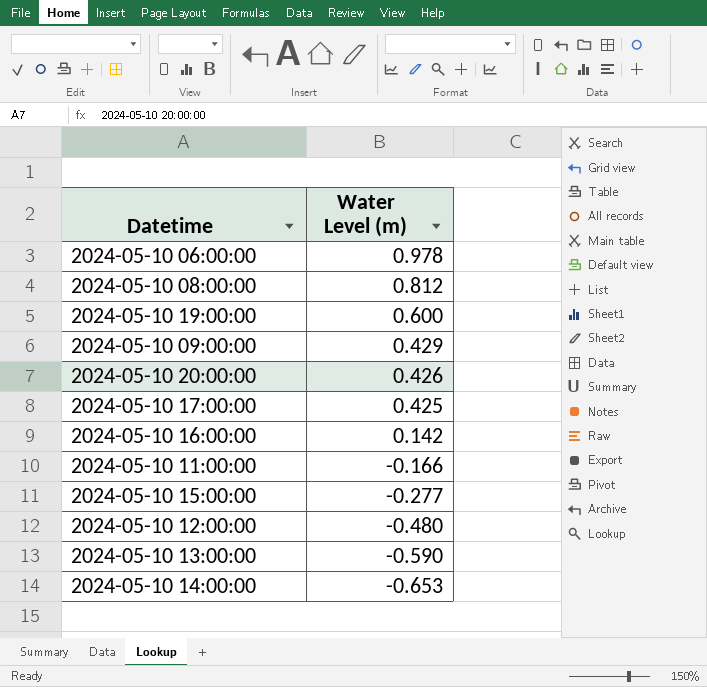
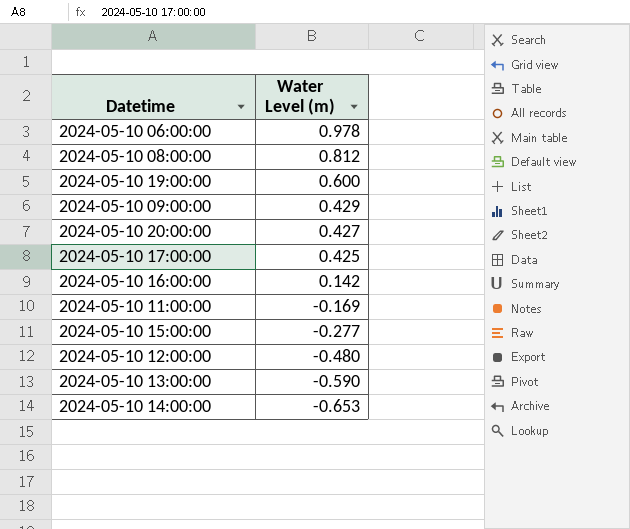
2024-05-10 20:00:00 | Water Level (m): 0.426 -> 0.427
2024-05-10 11:00:00 | Water Level (m): -0.166 -> -0.169

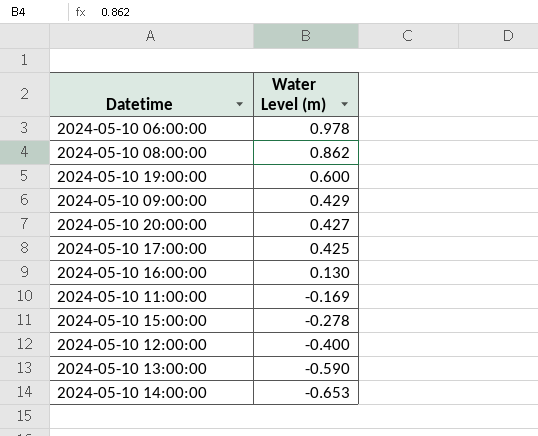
2024-05-10 08:00:00 | Water Level (m): 0.812 -> 0.862
2024-05-10 16:00:00 | Water Level (m): 0.142 -> 0.130
2024-05-10 15:00:00 | Water Level (m): -0.277 -> -0.278
2024-05-10 12:00:00 | Water Level (m): -0.480 -> -0.400

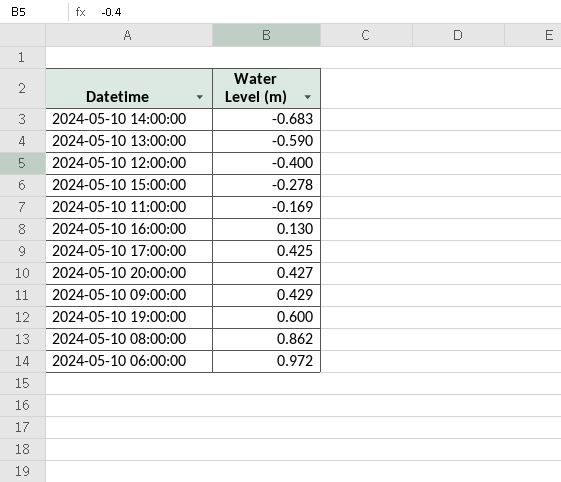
row order: Water Level (m) descending -> Water Level (m) ascending
2024-05-10 14:00:00 | Water Level (m): -0.653 -> -0.683
2024-05-10 06:00:00 | Water Level (m): 0.978 -> 0.972

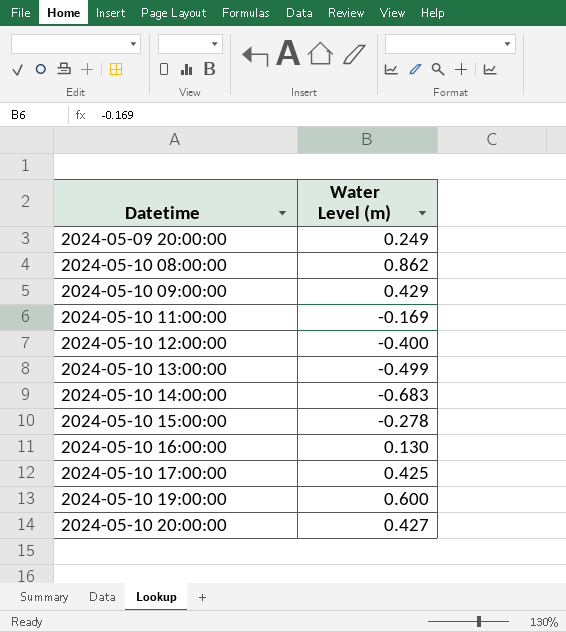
row order: Water Level (m) ascending -> Datetime ascending
row 2024-05-10 06:00:00: 0.972 -> none
row 2024-05-09 20:00:00: none -> 0.249
2024-05-10 13:00:00 | Water Level (m): -0.590 -> -0.499

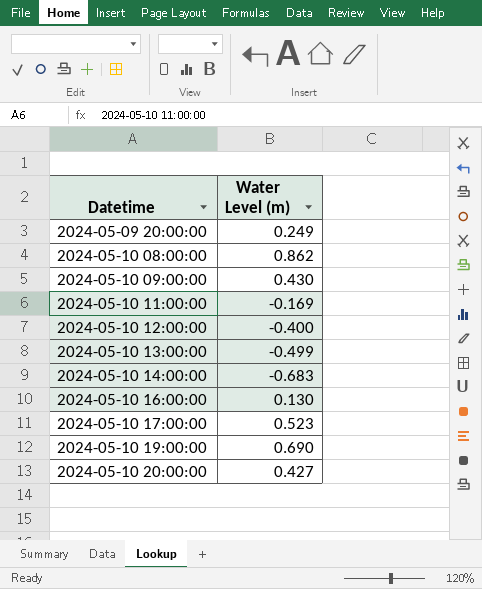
row 2024-05-10 15:00:00: -0.278 -> none
2024-05-10 09:00:00 | Water Level (m): 0.429 -> 0.430
2024-05-10 17:00:00 | Water Level (m): 0.425 -> 0.523
2024-05-10 19:00:00 | Water Level (m): 0.600 -> 0.690

